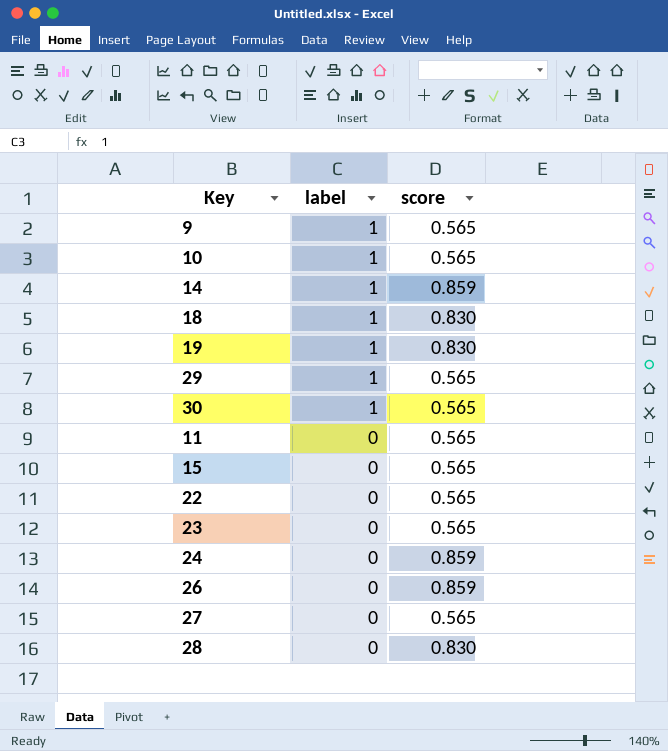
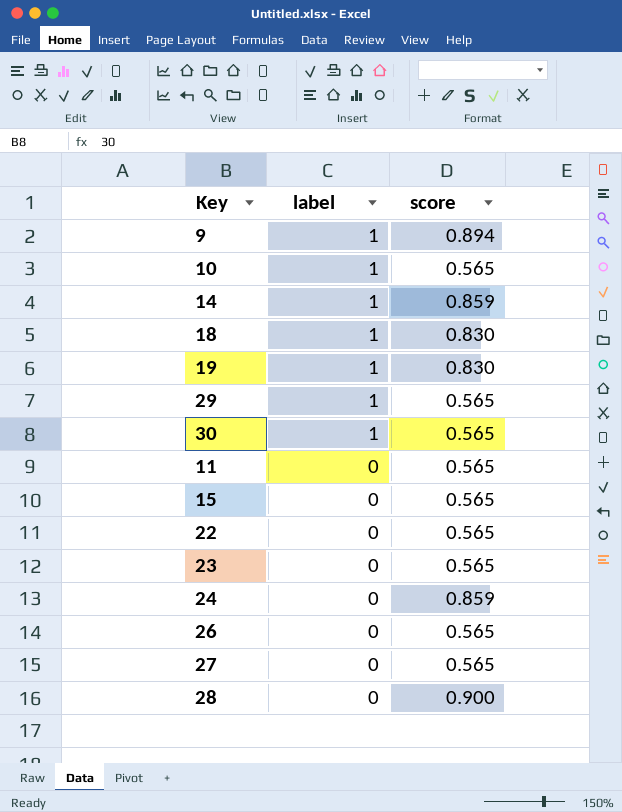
9 | score: 0.565 -> 0.894
26 | score: 0.859 -> 0.565
28 | score: 0.830 -> 0.900

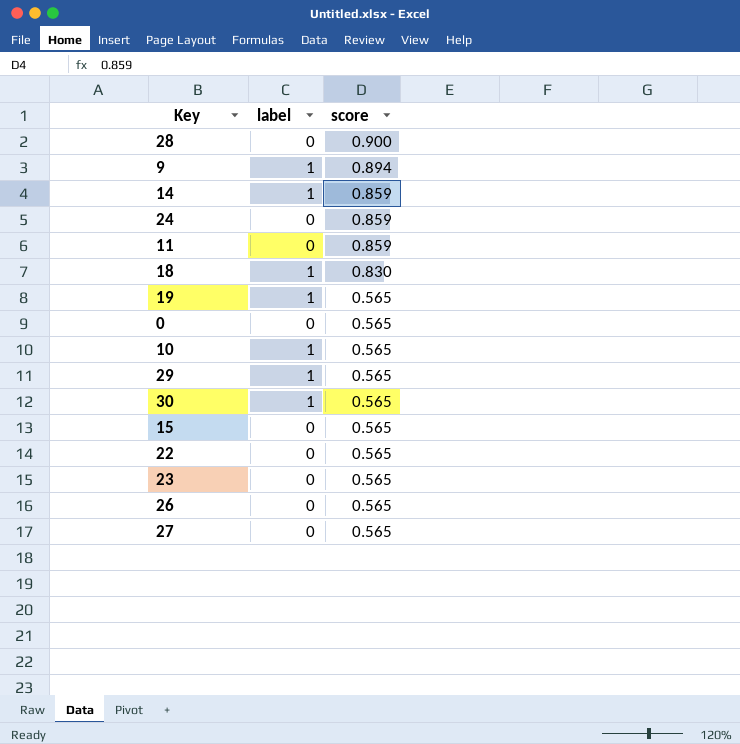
row order: label descending -> score descending
11 | score: 0.565 -> 0.859
19 | score: 0.830 -> 0.565
row 0: none -> 0 | 0.565

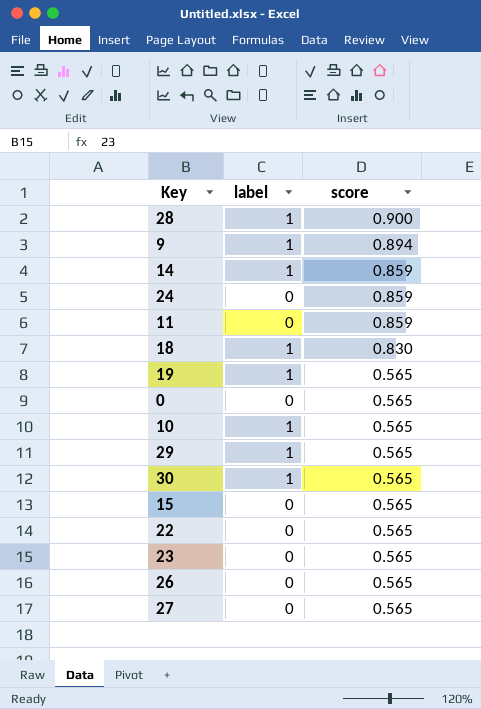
28 | label: 0 -> 1

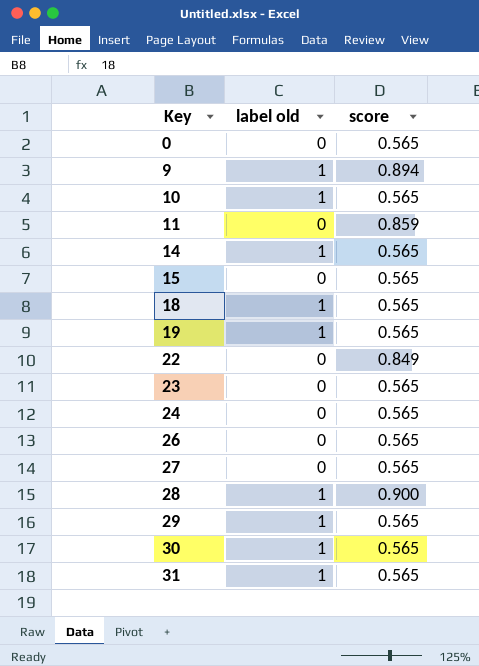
row order: score descending -> Key ascending
column name: label -> label old
14 | score: 0.859 -> 0.565
18 | score: 0.830 -> 0.565
22 | score: 0.565 -> 0.849
24 | score: 0.859 -> 0.565
row 31: none -> 1 | 0.565

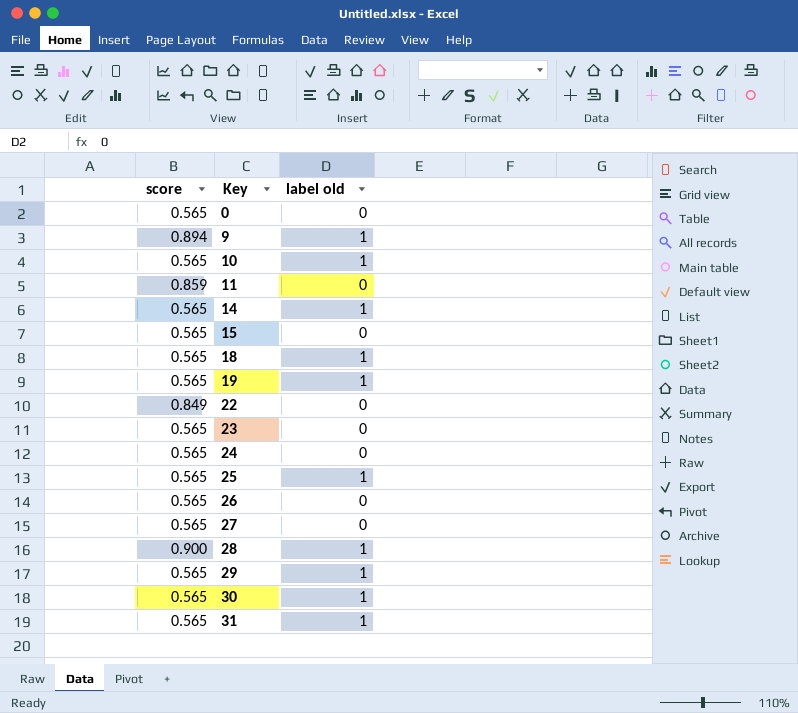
column score | position: 3 -> 1
row 25: none -> 0.565 | 1

